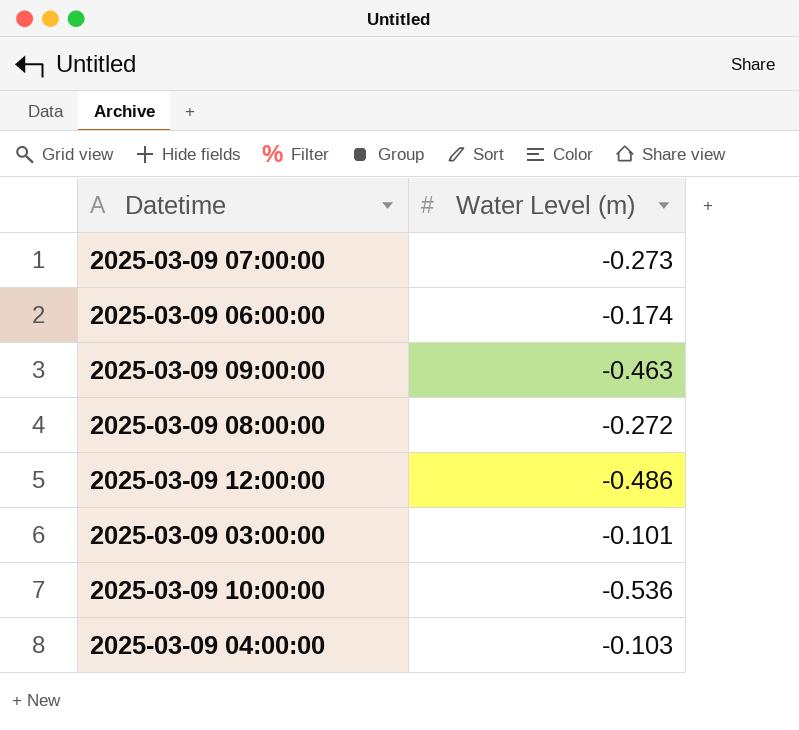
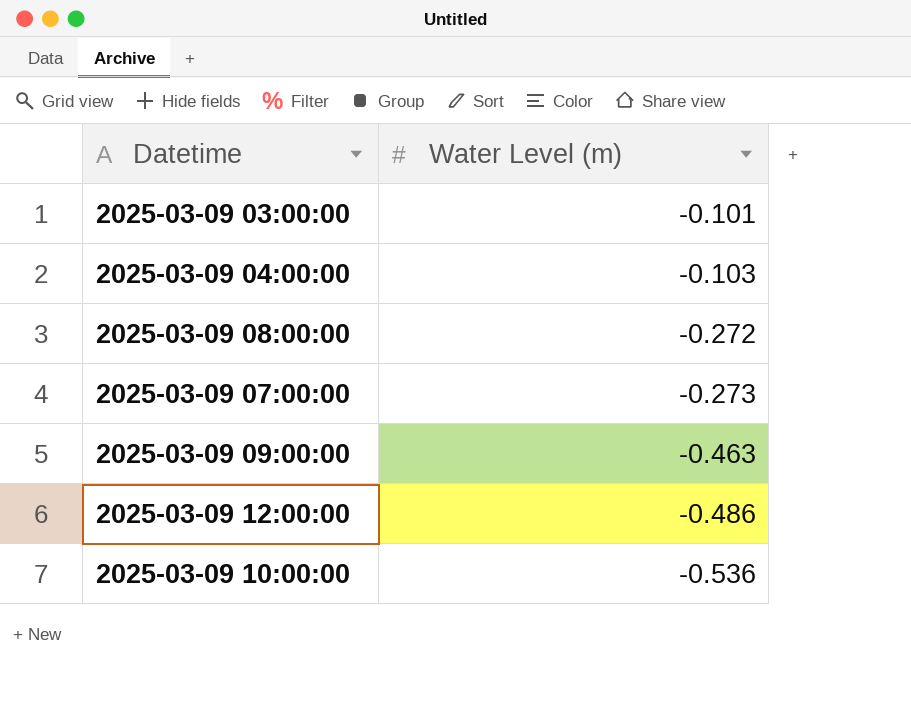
row order: none -> Water Level (m) descending
row 2025-03-09 06:00:00: -0.174 -> none

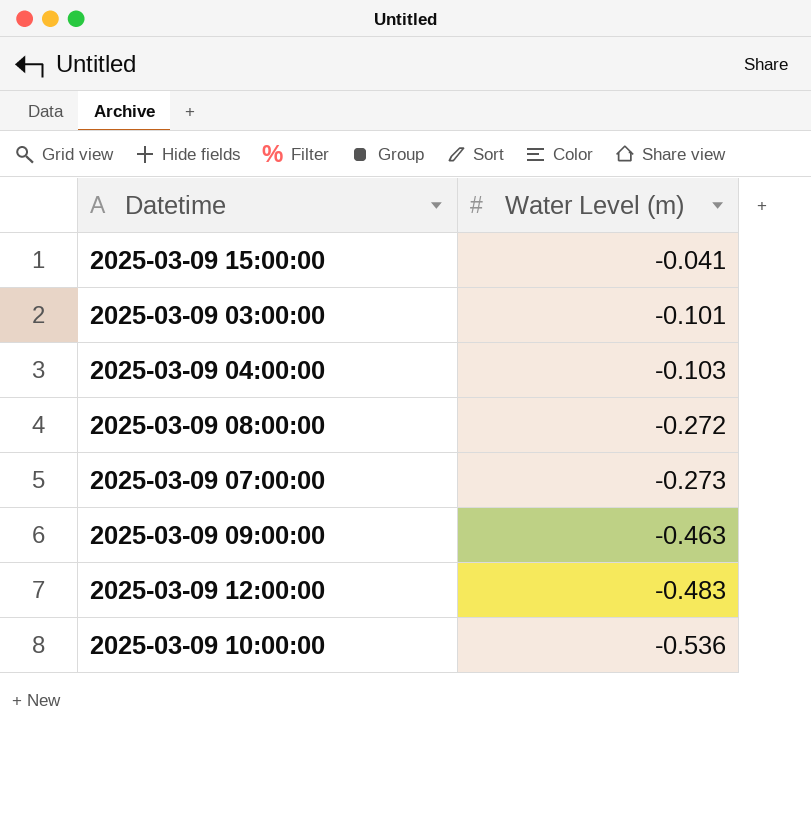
row 2025-03-09 15:00:00: none -> -0.041
2025-03-09 12:00:00 | Water Level (m): -0.486 -> -0.483

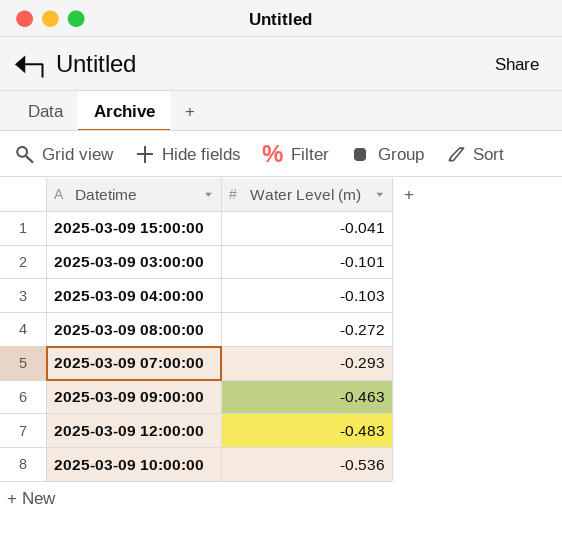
2025-03-09 07:00:00 | Water Level (m): -0.273 -> -0.293

